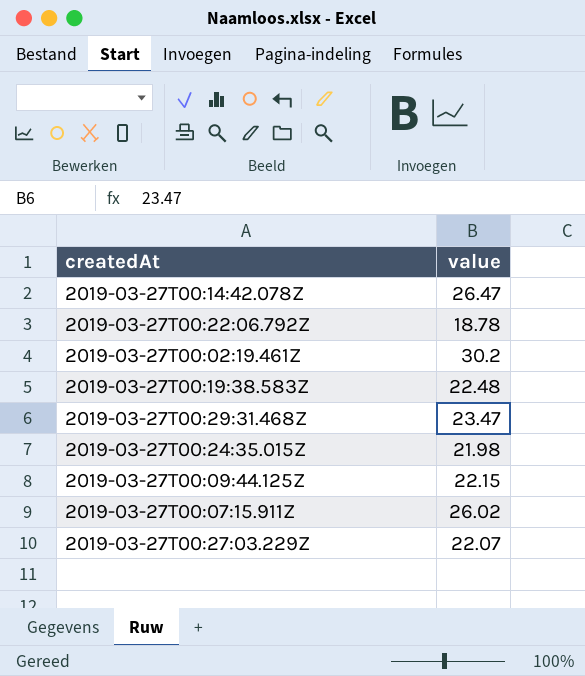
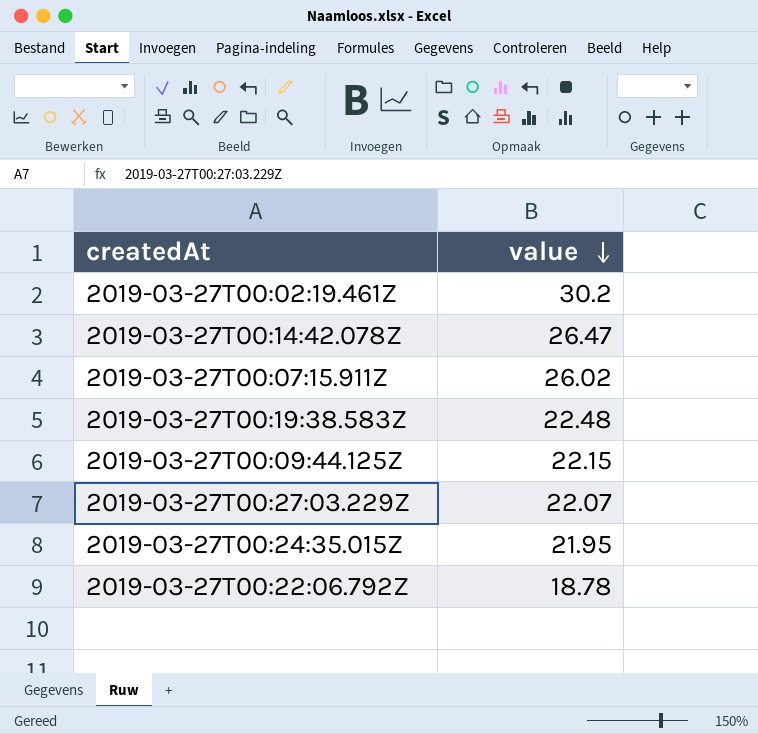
row order: none -> value descending
row 2019-03-27T00:29:31.468Z: 23.47 -> none
2019-03-27T00:24:35.015Z | value: 21.98 -> 21.95

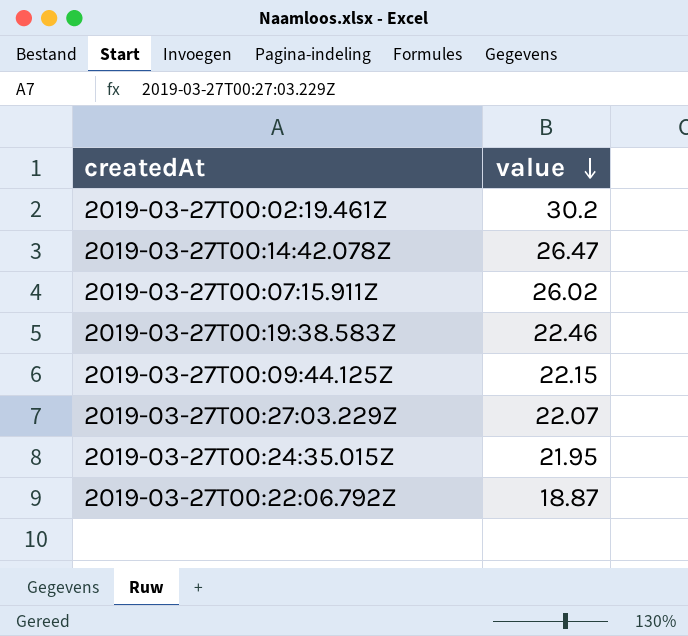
2019-03-27T00:19:38.583Z | value: 22.48 -> 22.46
2019-03-27T00:22:06.792Z | value: 18.78 -> 18.87

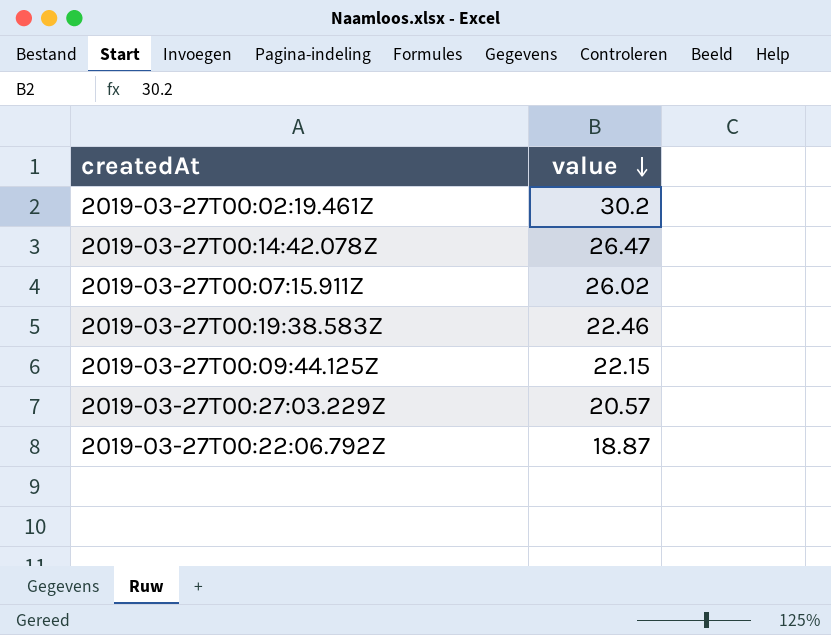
row 2019-03-27T00:24:35.015Z: 21.95 -> none
2019-03-27T00:27:03.229Z | value: 22.07 -> 20.57

